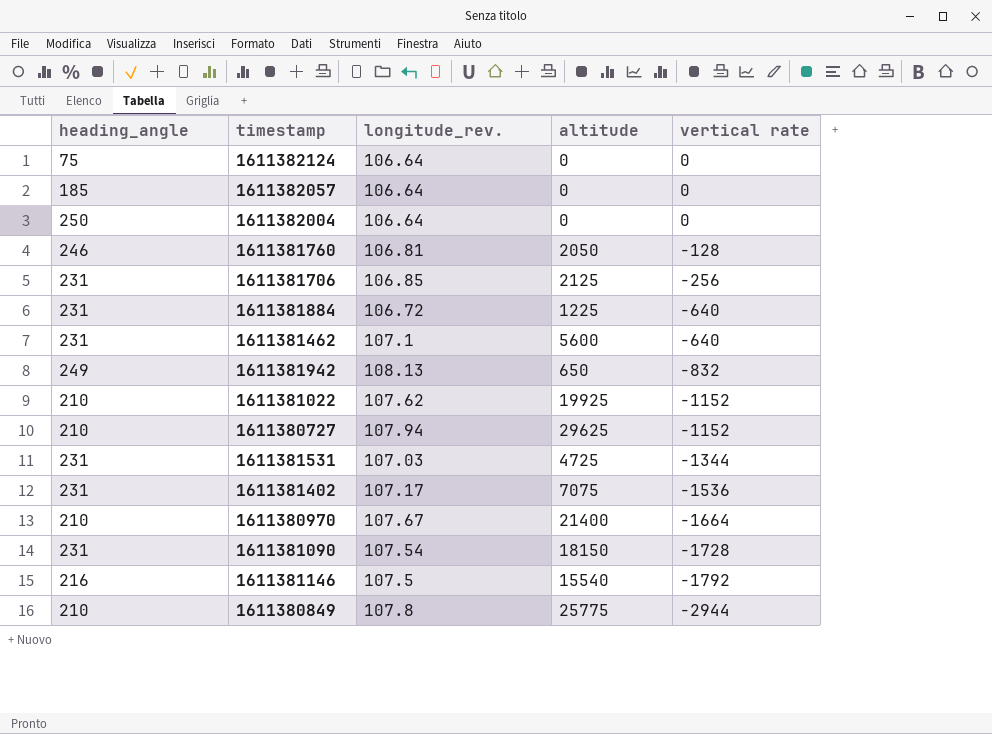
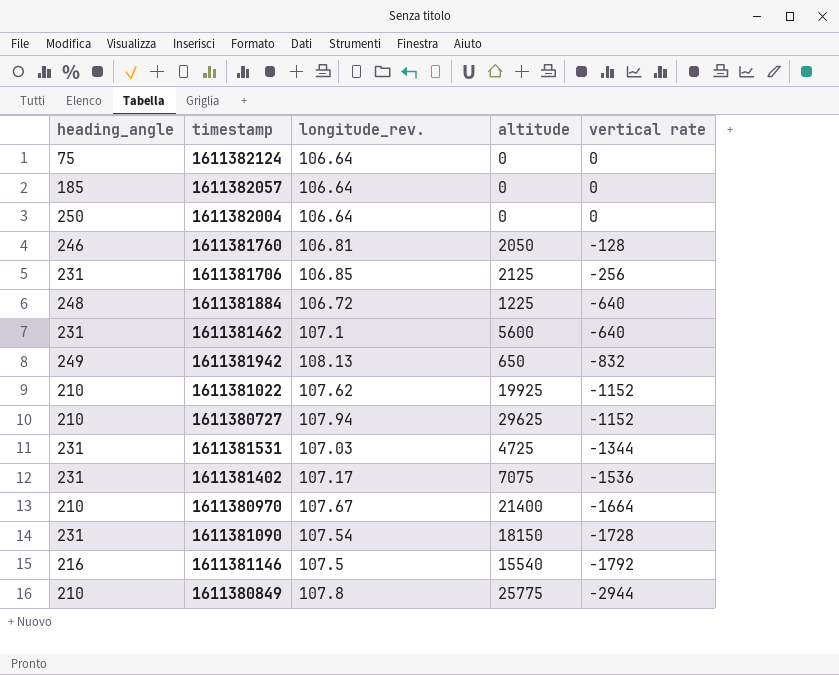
1611381884 | heading_angle: 231 -> 248

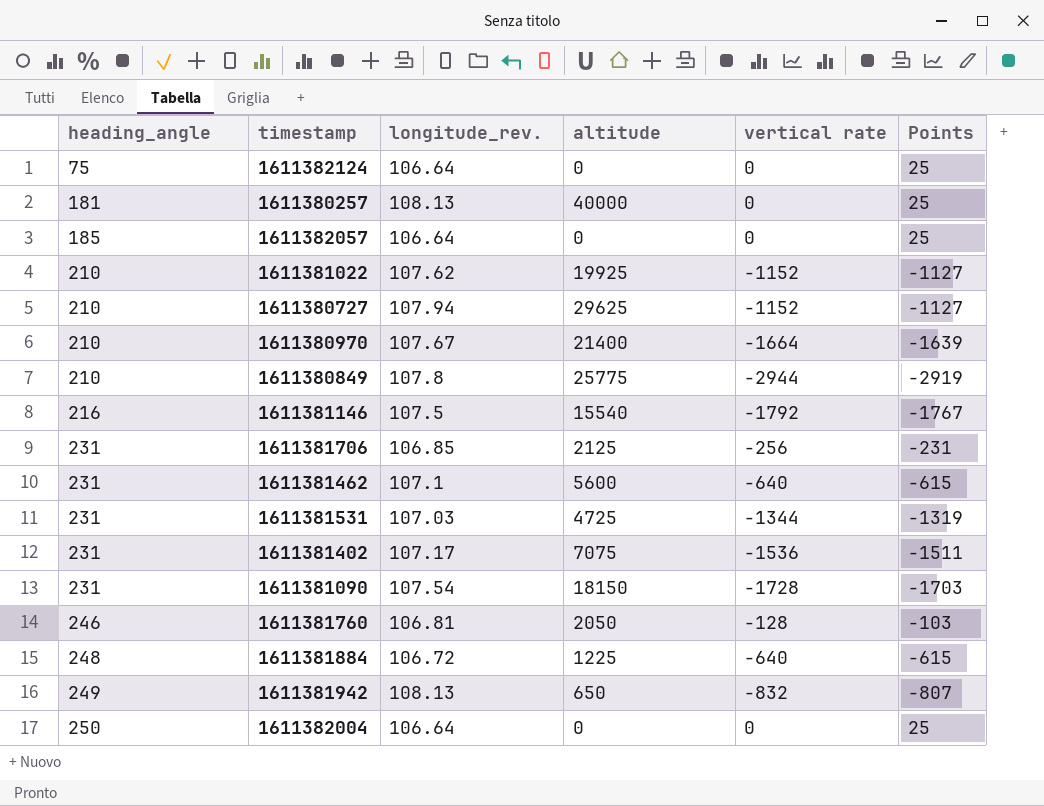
row order: vertical rate descending -> heading_angle ascending
column Points | formula: none -> [vertical rate] + 25
row 1611380257: none -> 181 | 108.13 | 40000 | 0 | 25

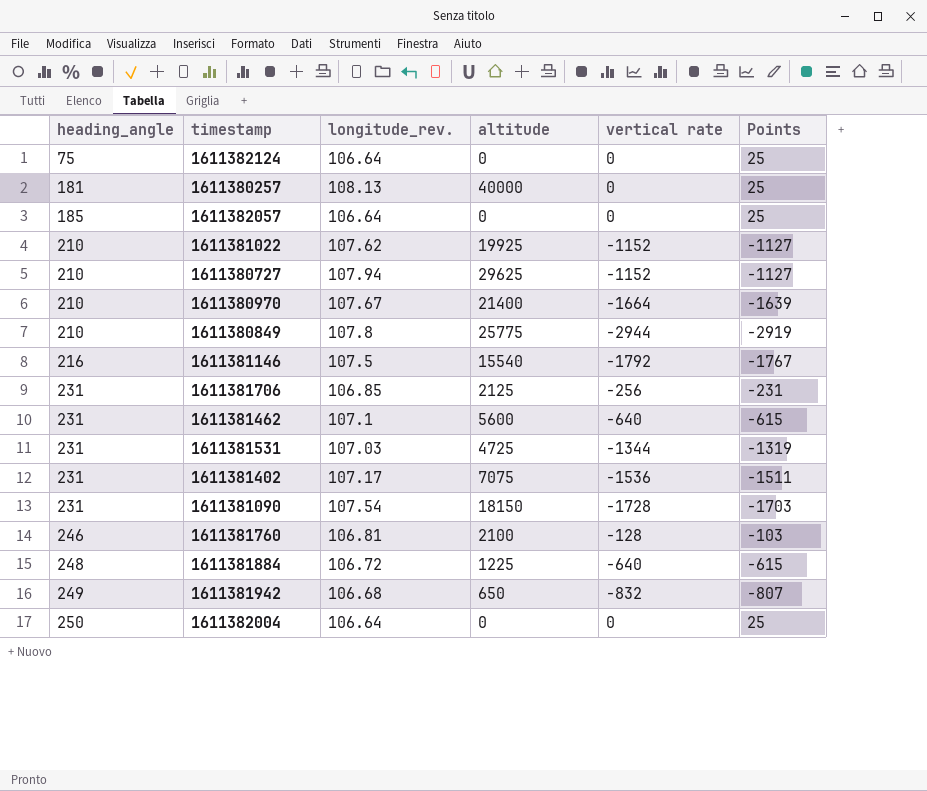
1611381760 | altitude: 2050 -> 2100
1611381942 | longitude_rev.: 108.13 -> 106.68

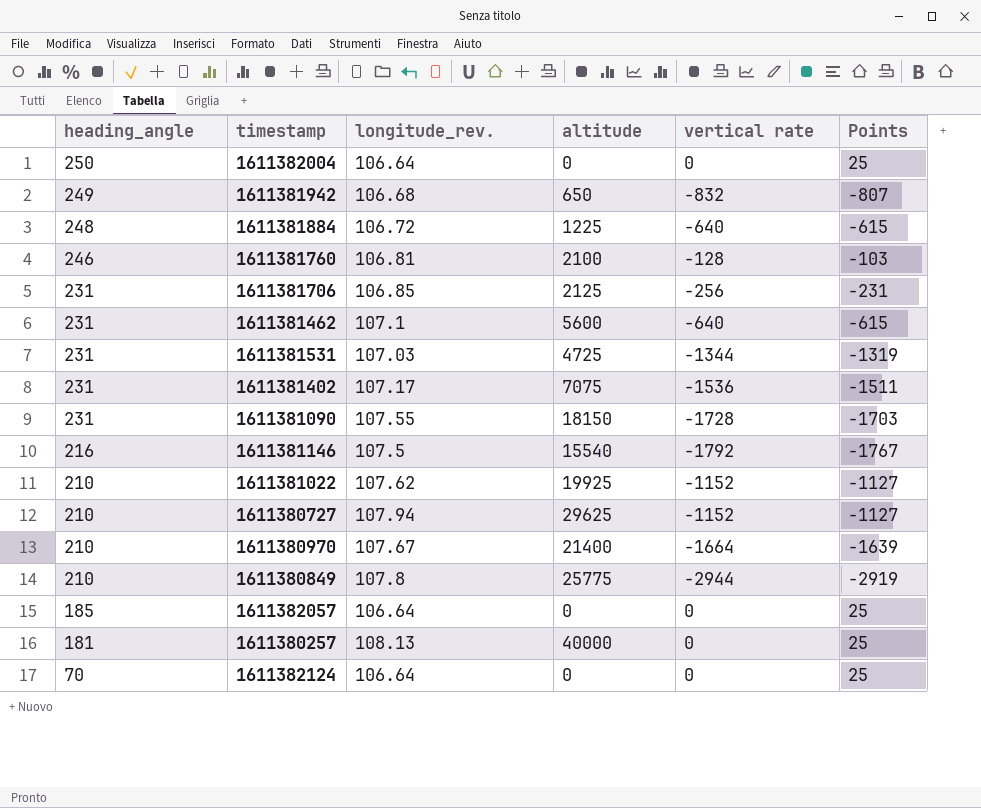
row order: heading_angle ascending -> heading_angle descending
1611381090 | longitude_rev.: 107.54 -> 107.55
1611382124 | heading_angle: 75 -> 70

